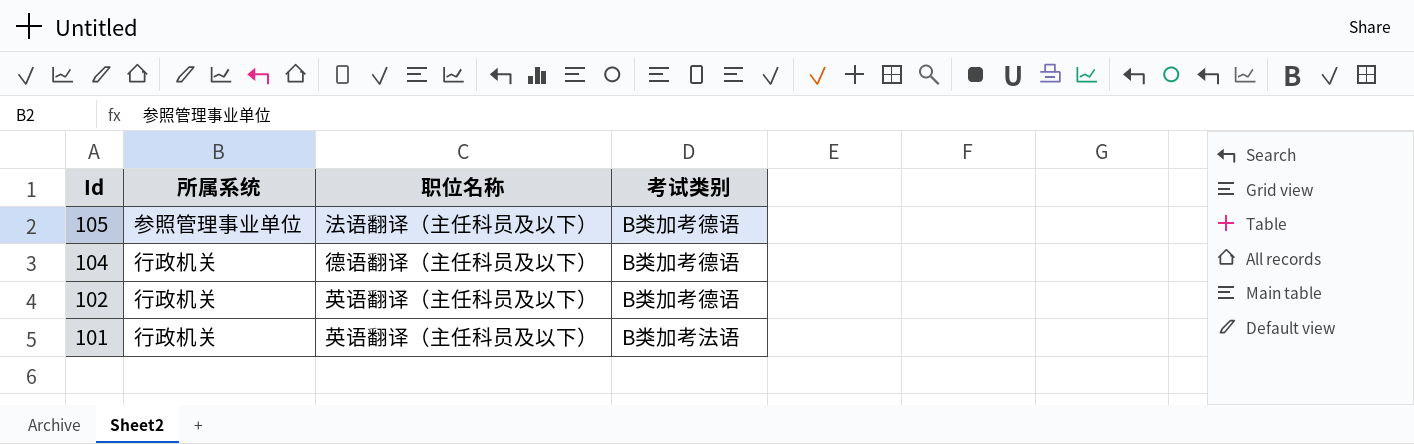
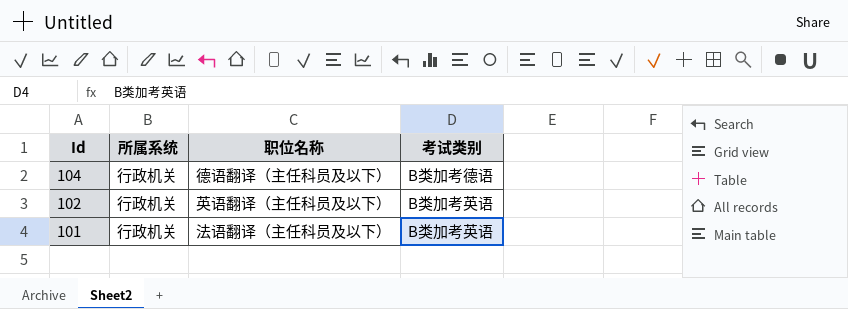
row 105: 参照管理事业单位 | 法语翻译（主任科员及以下） | B类加考德语 -> none
102 | 考试类别: B类加考德语 -> B类加考英语
101 | 职位名称: 英语翻译（主任科员及以下） -> 法语翻译（主任科员及以下）
101 | 考试类别: B类加考法语 -> B类加考英语

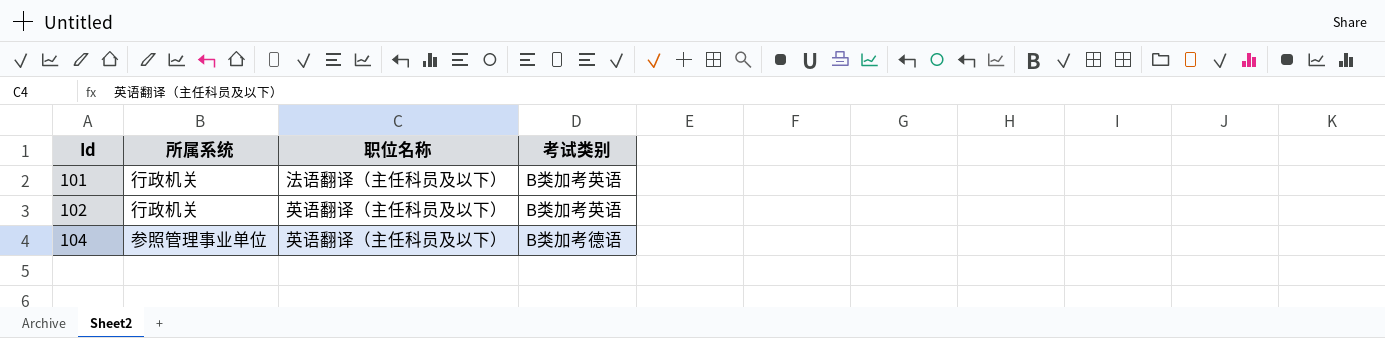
row order: Id descending -> Id ascending
104 | 所属系统: 行政机关 -> 参照管理事业单位
104 | 职位名称: 德语翻译（主任科员及以下） -> 英语翻译（主任科员及以下）

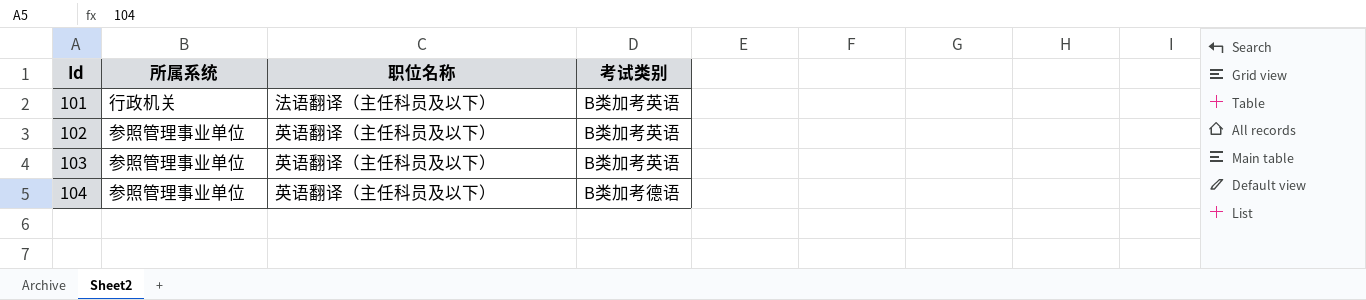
102 | 所属系统: 行政机关 -> 参照管理事业单位
row 103: none -> 参照管理事业单位 | 英语翻译（主任科员及以下） | B类加考英语

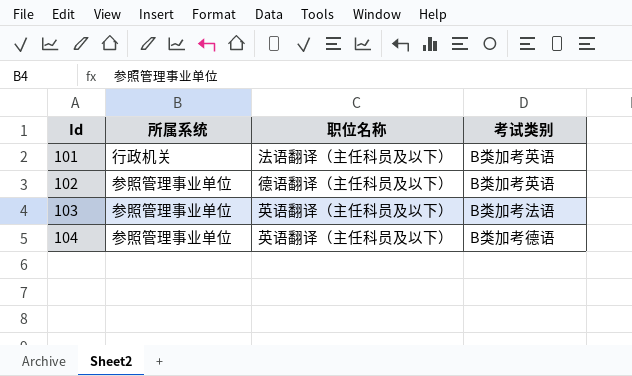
102 | 职位名称: 英语翻译（主任科员及以下） -> 德语翻译（主任科员及以下）
103 | 考试类别: B类加考英语 -> B类加考法语

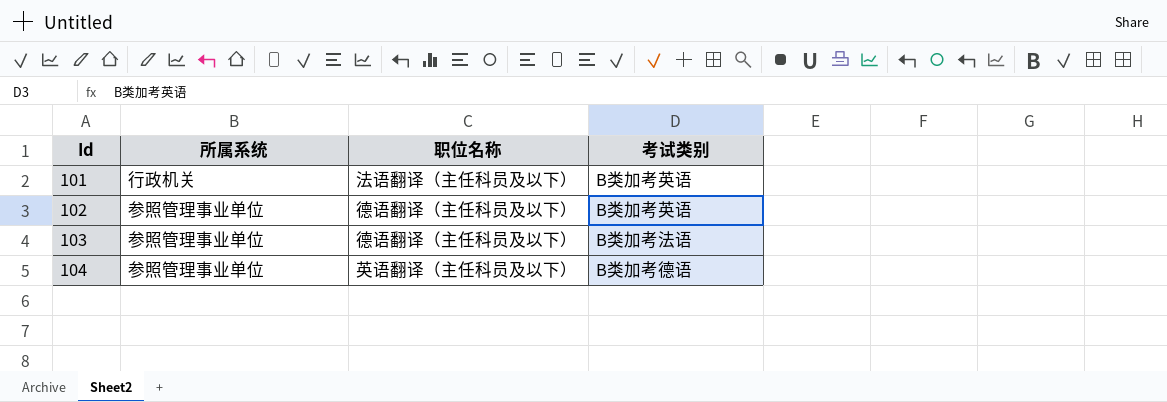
103 | 职位名称: 英语翻译（主任科员及以下） -> 德语翻译（主任科员及以下）

